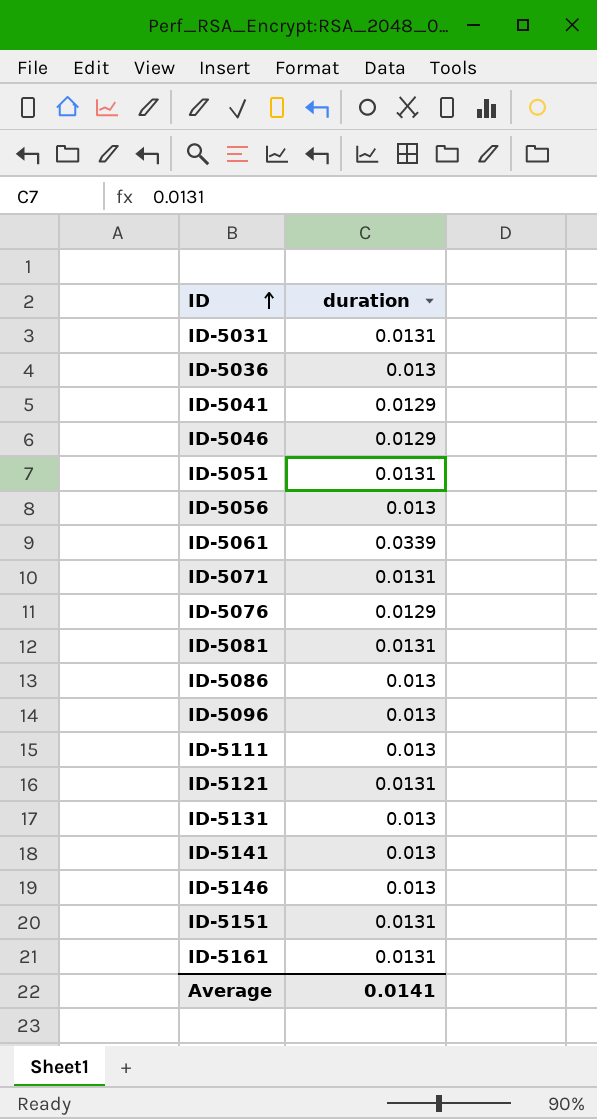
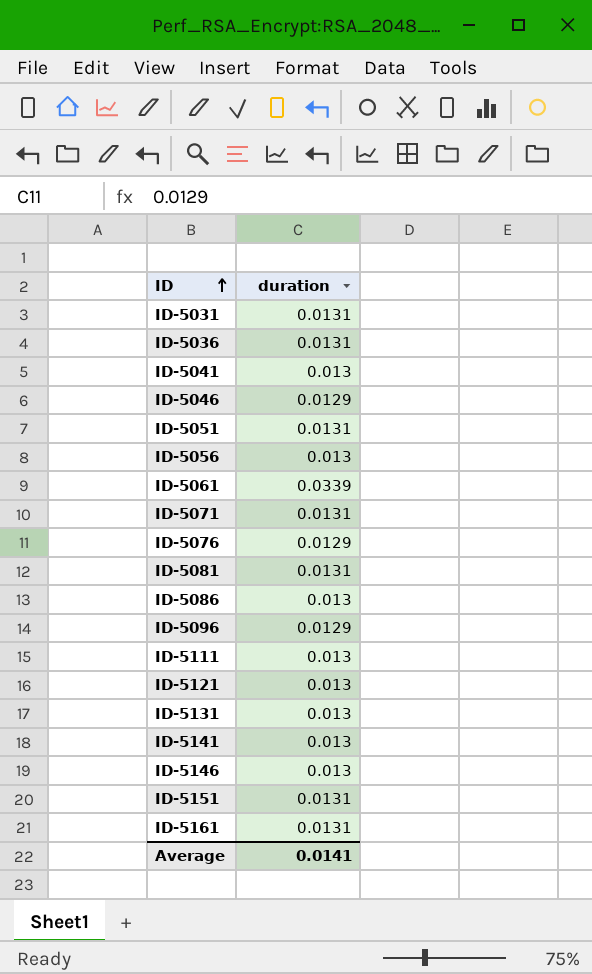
ID-5036 | duration: 0.013 -> 0.0131
ID-5041 | duration: 0.0129 -> 0.013
ID-5096 | duration: 0.013 -> 0.0129
ID-5121 | duration: 0.0131 -> 0.013

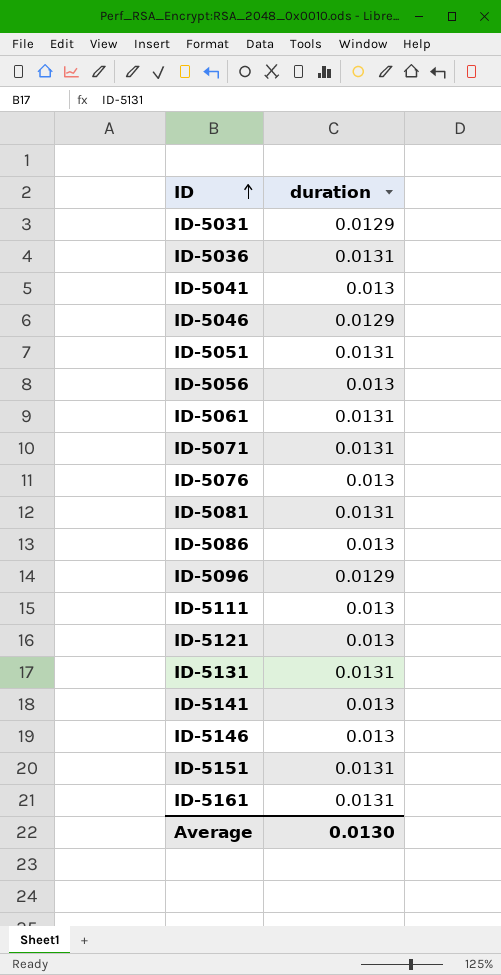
ID-5031 | duration: 0.0131 -> 0.0129
ID-5061 | duration: 0.0339 -> 0.0131
ID-5076 | duration: 0.0129 -> 0.013
ID-5131 | duration: 0.013 -> 0.0131
Average | duration: 0.0141 -> 0.0130

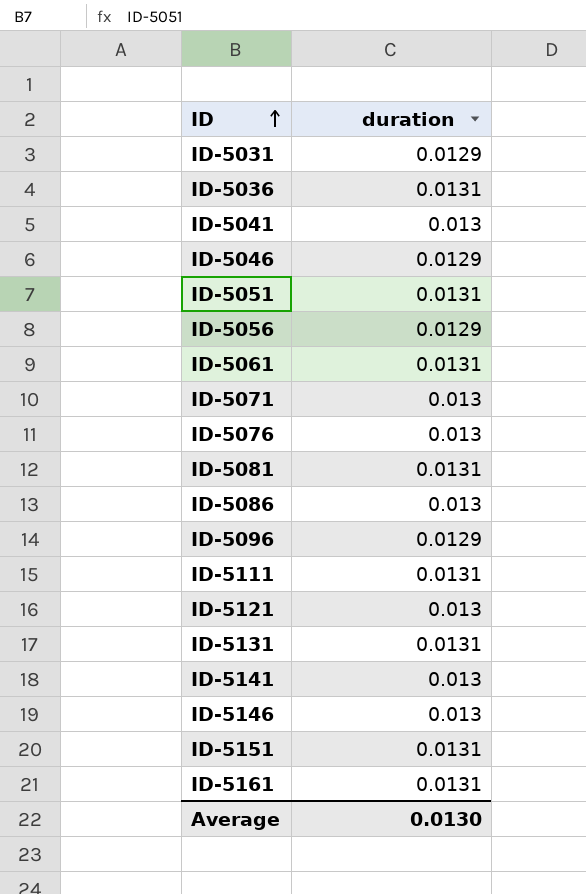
ID-5056 | duration: 0.013 -> 0.0129
ID-5071 | duration: 0.0131 -> 0.013
ID-5111 | duration: 0.013 -> 0.0131

